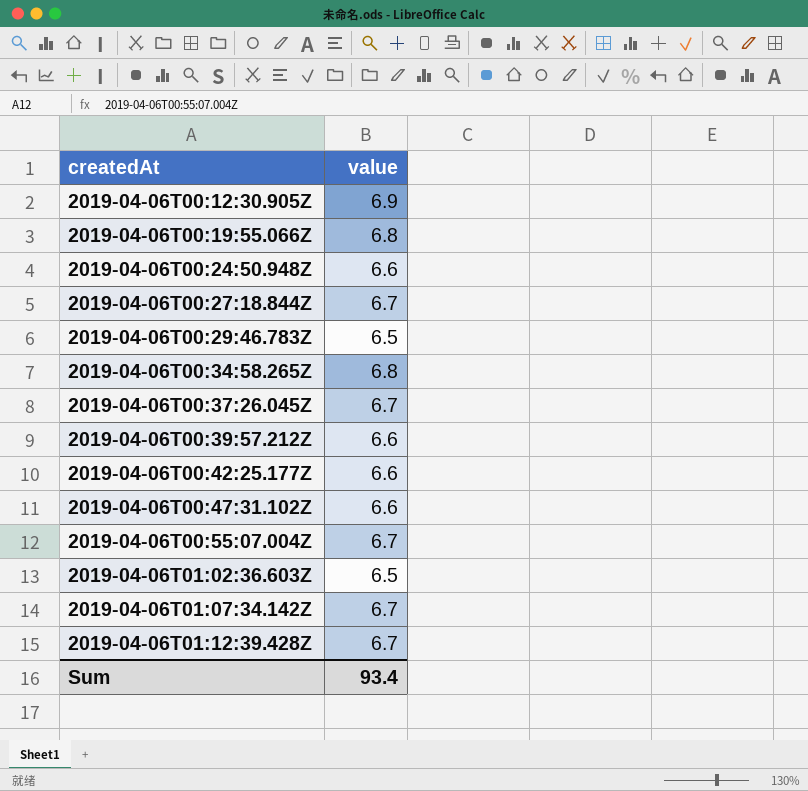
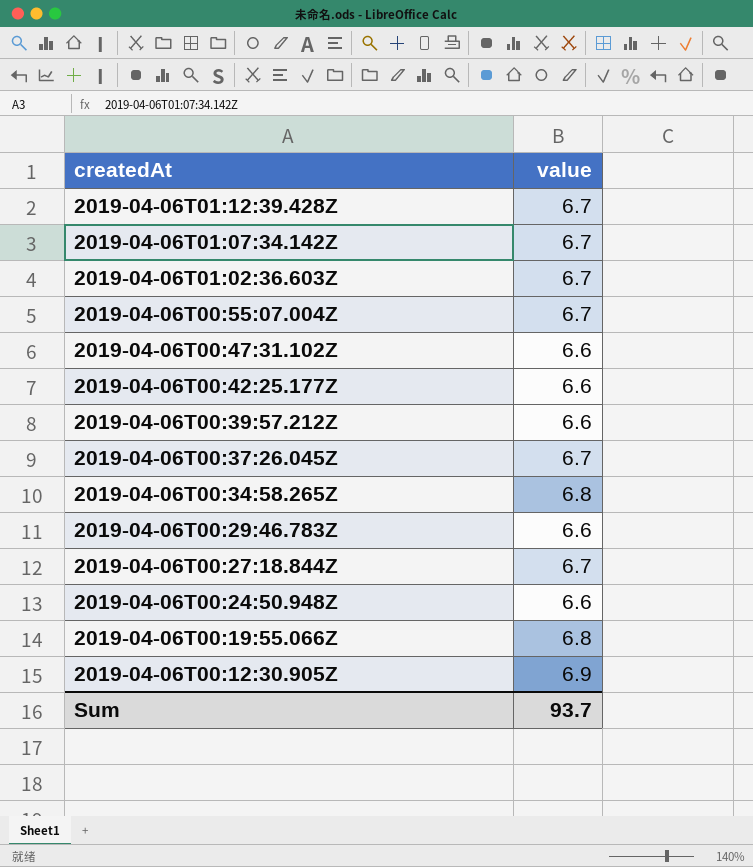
row order: createdAt ascending -> createdAt descending
2019-04-06T01:02:36.603Z | value: 6.5 -> 6.7
2019-04-06T00:29:46.783Z | value: 6.5 -> 6.6
Sum | value: 93.4 -> 93.7

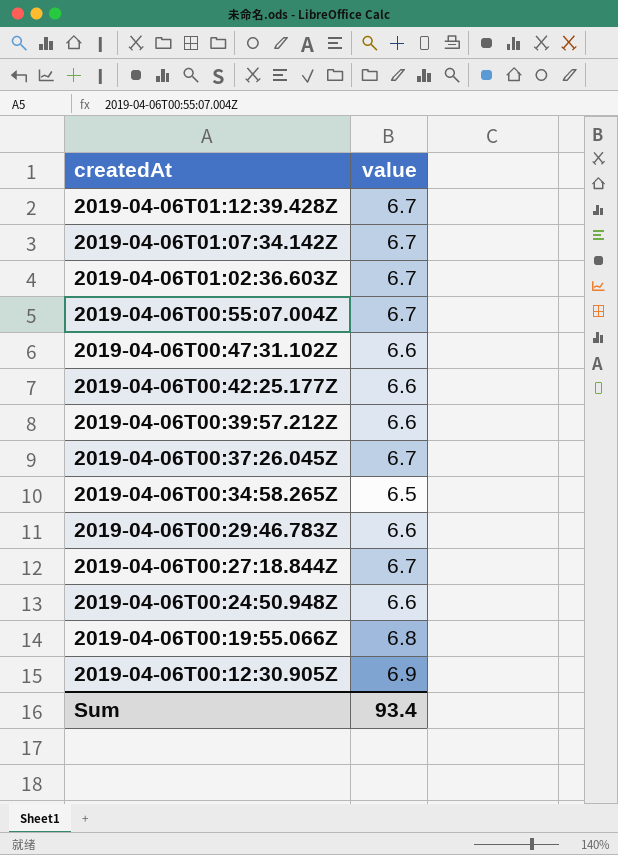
2019-04-06T00:34:58.265Z | value: 6.8 -> 6.5
Sum | value: 93.7 -> 93.4

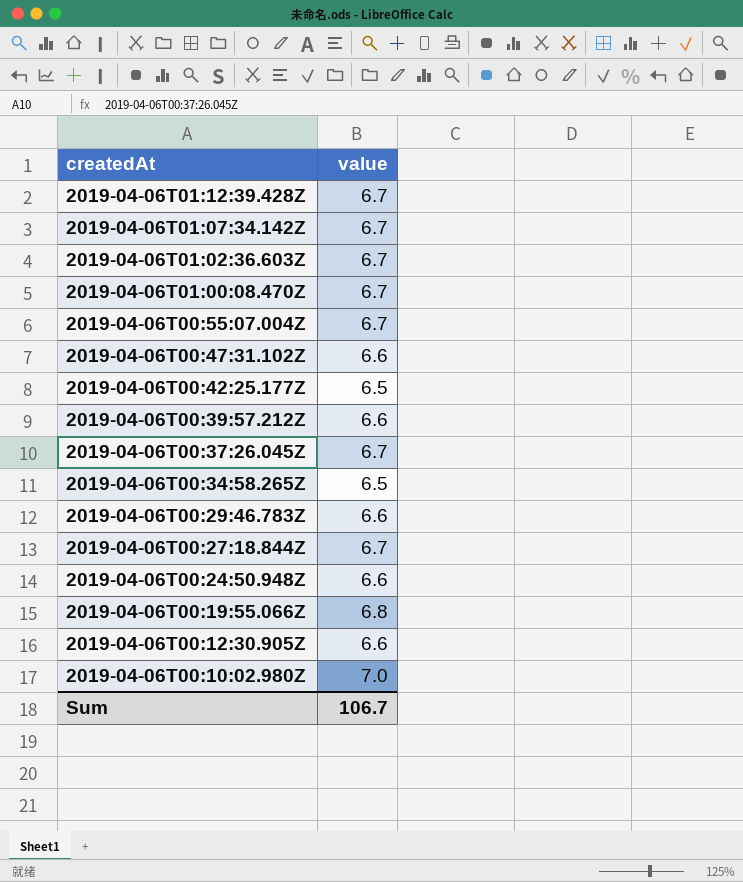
row 2019-04-06T01:00:08.470Z: none -> 6.7
2019-04-06T00:42:25.177Z | value: 6.6 -> 6.5
2019-04-06T00:12:30.905Z | value: 6.9 -> 6.6
row 2019-04-06T00:10:02.980Z: none -> 7.0
Sum | value: 93.4 -> 106.7

